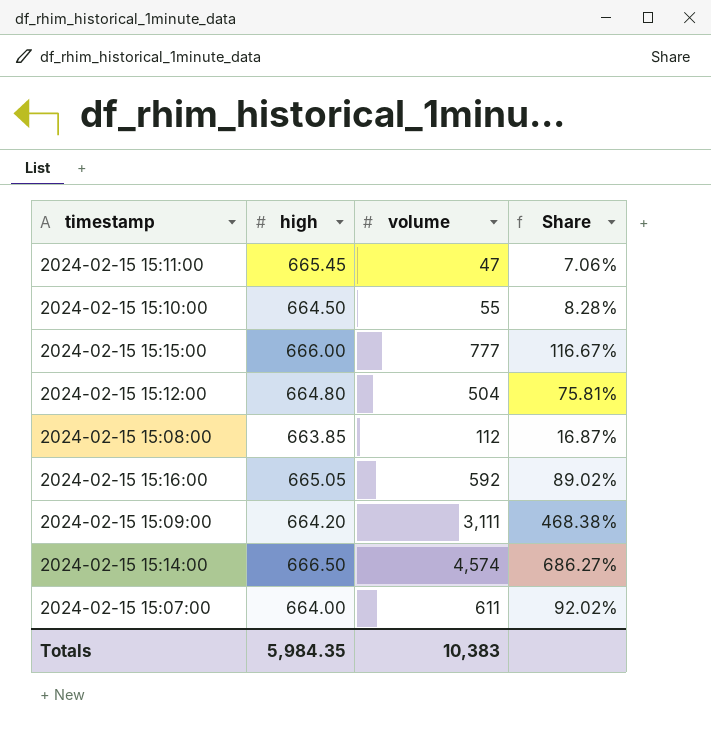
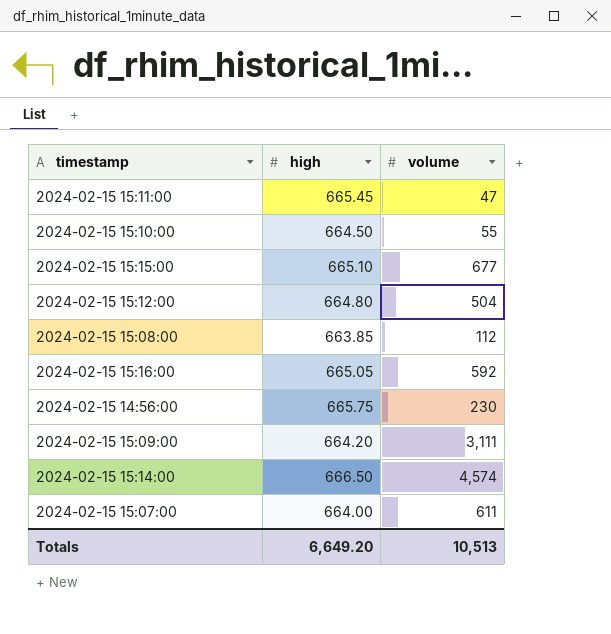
column Share | formula: [volume] / [high] -> none
2024-02-15 15:15:00 | high: 666.00 -> 665.10
2024-02-15 15:15:00 | volume: 777 -> 677
row 2024-02-15 14:56:00: none -> 665.75 | 230
Totals | high: 5,984.35 -> 6,649.20
Totals | volume: 10,383 -> 10,513

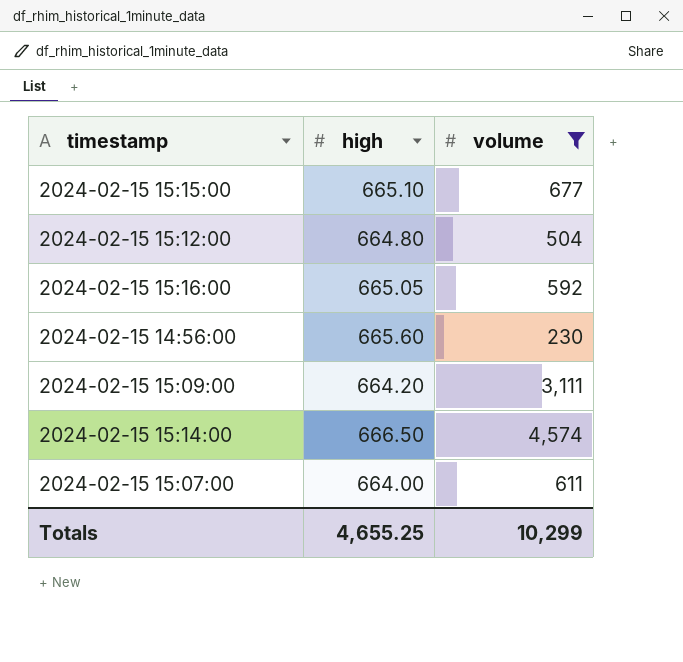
filter: none -> volume >= 230
2024-02-15 14:56:00 | high: 665.75 -> 665.60
Totals | high: 6,649.20 -> 4,655.25
Totals | volume: 10,513 -> 10,299

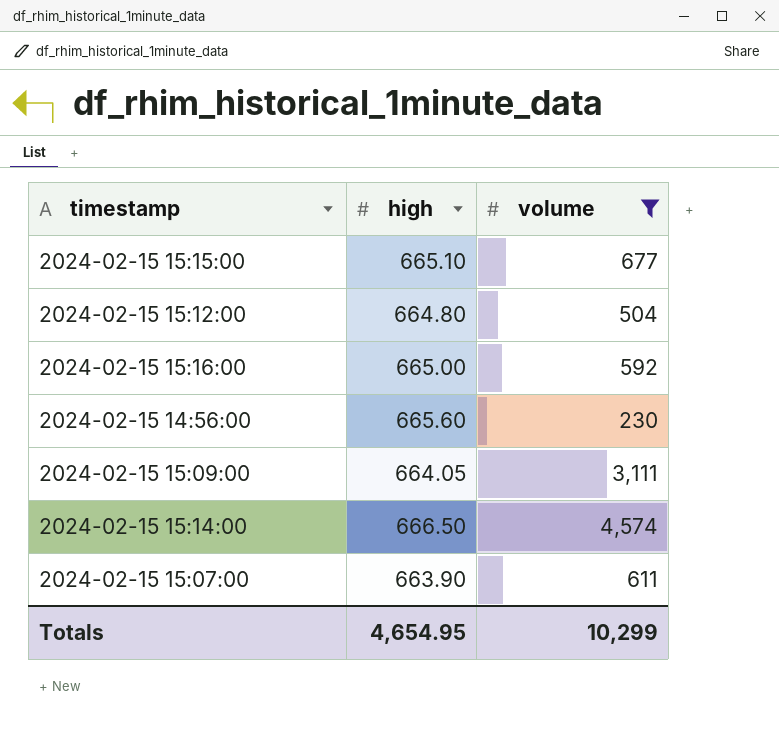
2024-02-15 15:16:00 | high: 665.05 -> 665.00
2024-02-15 15:09:00 | high: 664.20 -> 664.05
2024-02-15 15:07:00 | high: 664.00 -> 663.90
Totals | high: 4,655.25 -> 4,654.95

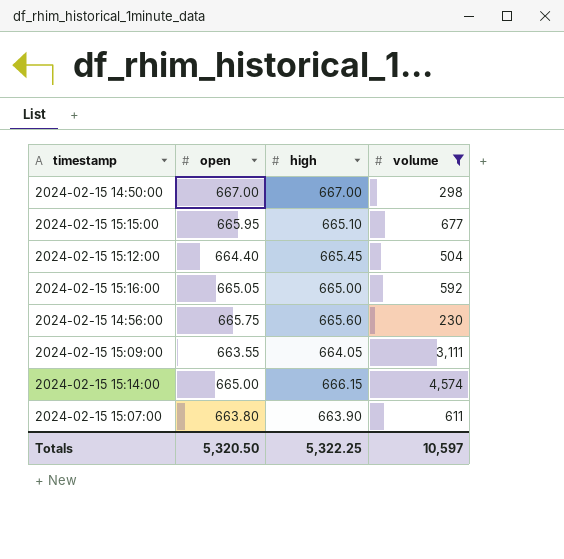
column open | position: none -> 2
row 2024-02-15 14:50:00: none -> 667.00 | 667.00 | 298
2024-02-15 15:12:00 | high: 664.80 -> 665.45
2024-02-15 15:14:00 | high: 666.50 -> 666.15
Totals | high: 4,654.95 -> 5,322.25
Totals | volume: 10,299 -> 10,597

